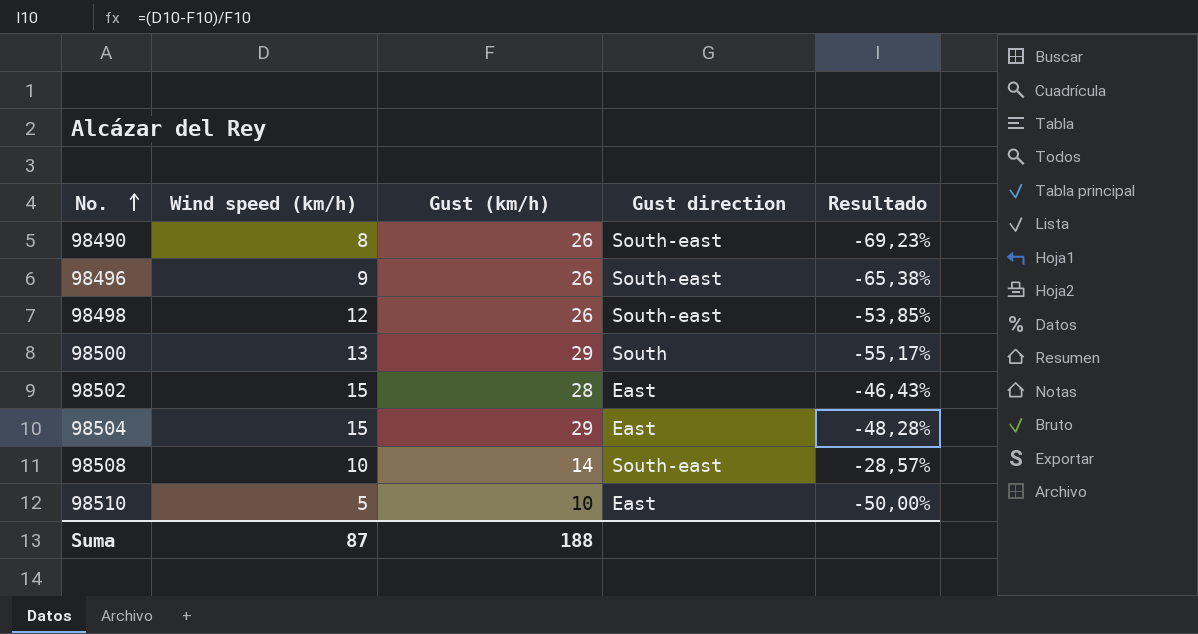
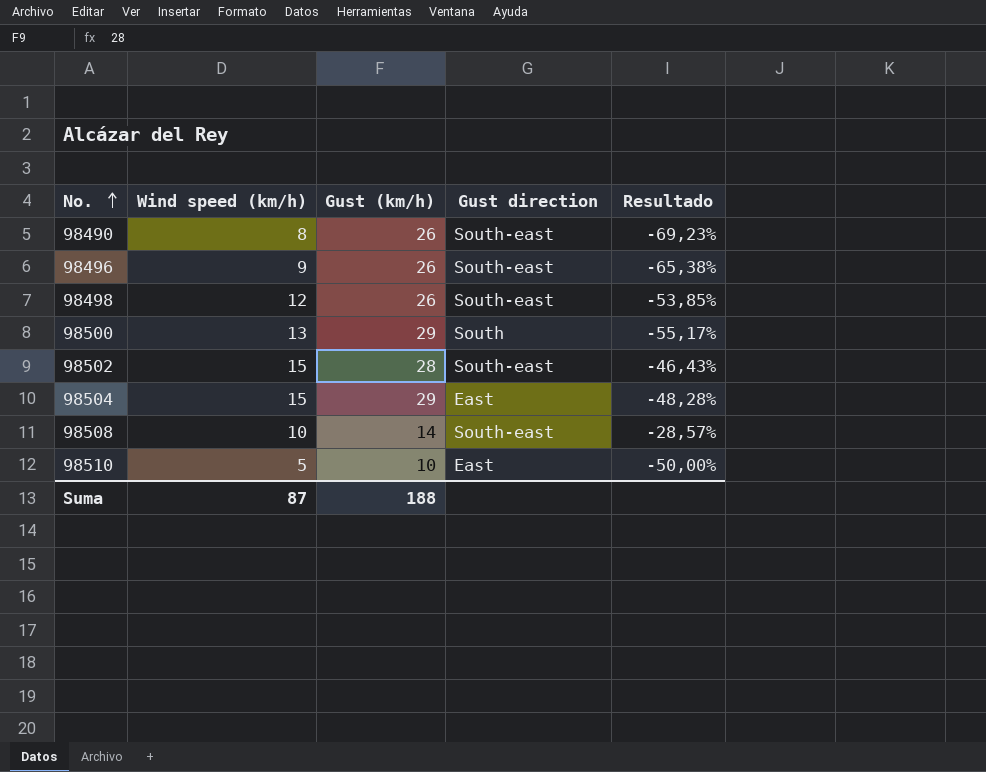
98502 | Gust direction: East -> South-east

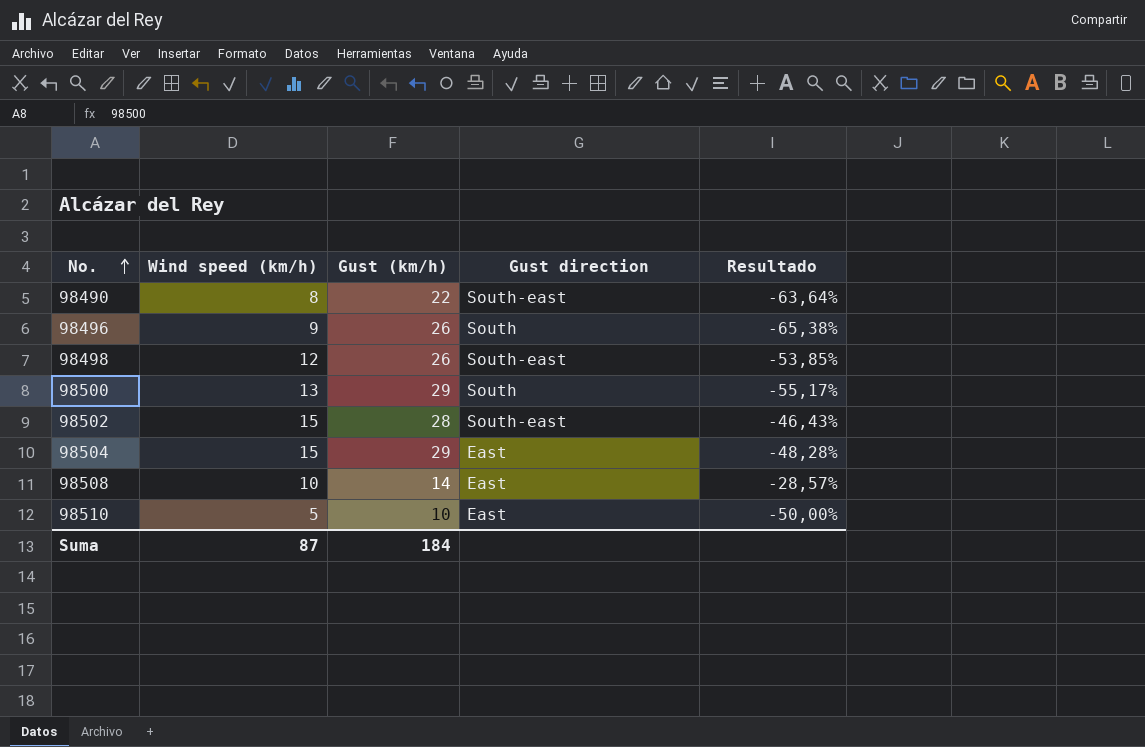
98490 | Gust (km/h): 26 -> 22
98490 | Resultado: -69,23% -> -63,64%
98496 | Gust direction: South-east -> South
98508 | Gust direction: South-east -> East
Suma | Gust (km/h): 188 -> 184

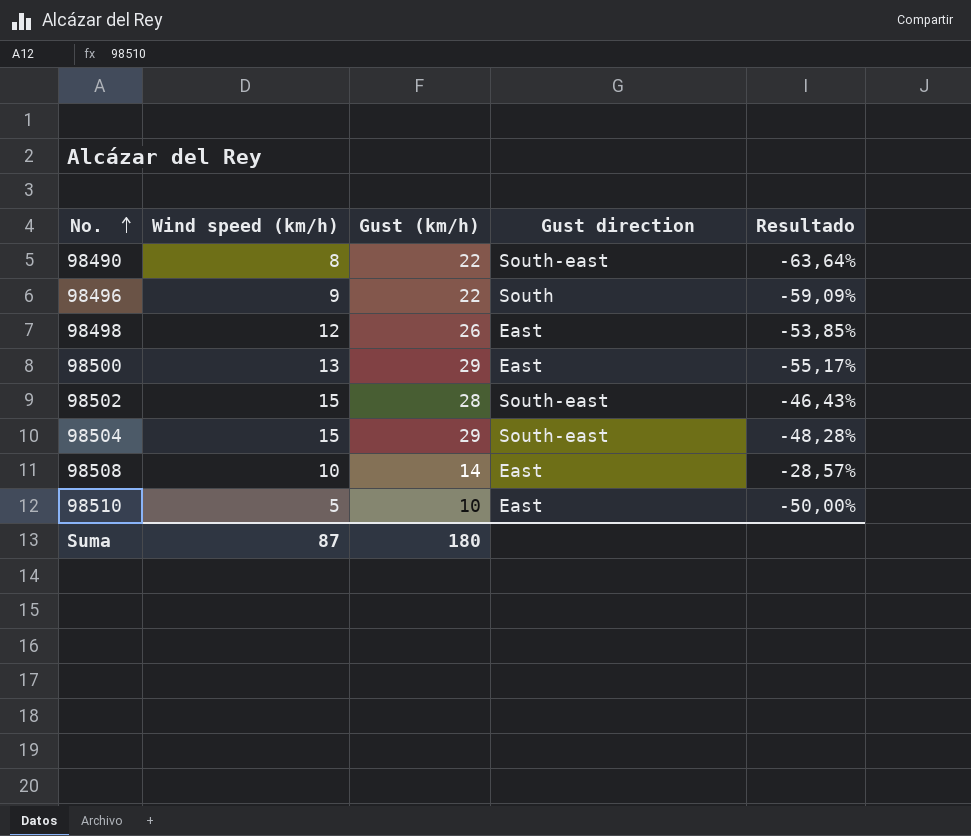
98496 | Gust (km/h): 26 -> 22
98496 | Resultado: -65,38% -> -59,09%
98498 | Gust direction: South-east -> East
98500 | Gust direction: South -> East
98504 | Gust direction: East -> South-east
Suma | Gust (km/h): 184 -> 180

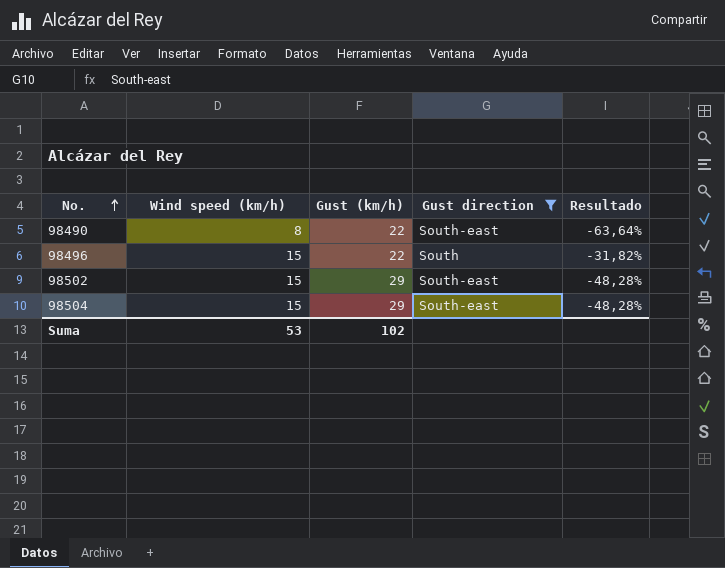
filter: none -> Gust direction != East
98496 | Wind speed (km/h): 9 -> 15
98496 | Resultado: -59,09% -> -31,82%
98502 | Gust (km/h): 28 -> 29
98502 | Resultado: -46,43% -> -48,28%
Suma | Wind speed (km/h): 87 -> 53
Suma | Gust (km/h): 180 -> 102

